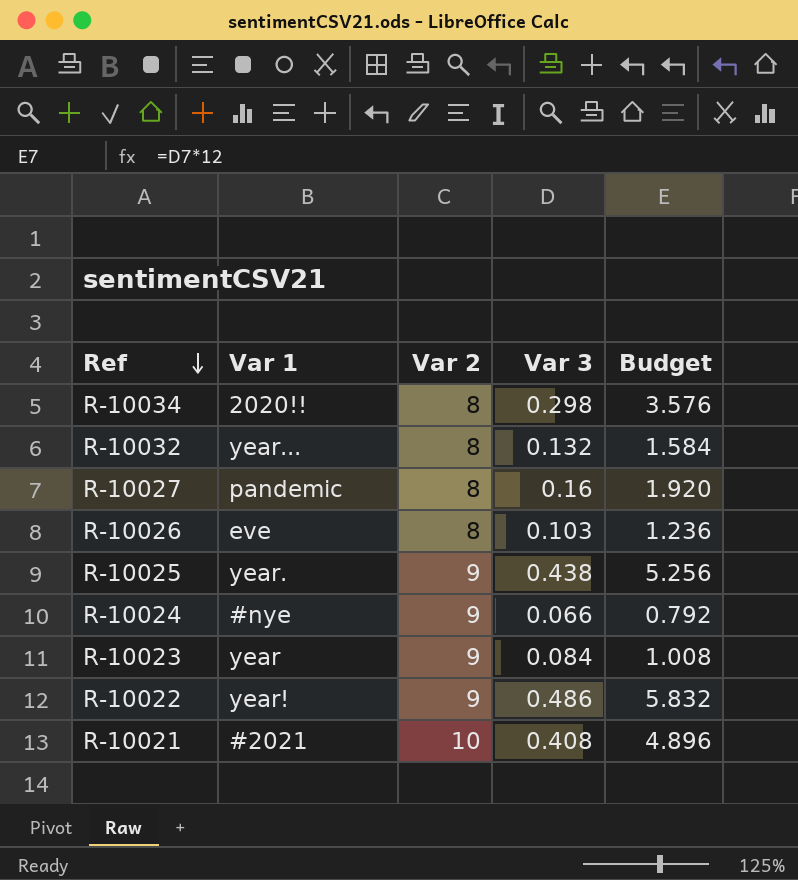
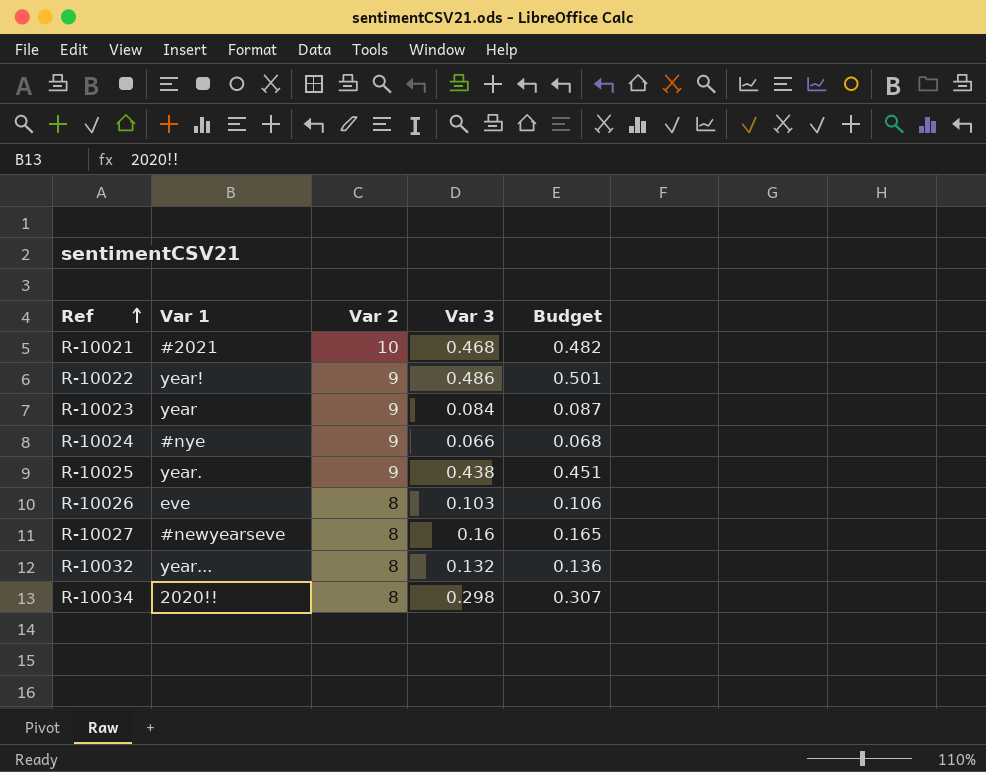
row order: Ref descending -> Ref ascending
column Budget | formula: [Var 3] * 12 -> [Var 3] * 1.03
R-10021 | Var 3: 0.408 -> 0.468
R-10027 | Var 1: pandemic -> #newyearseve

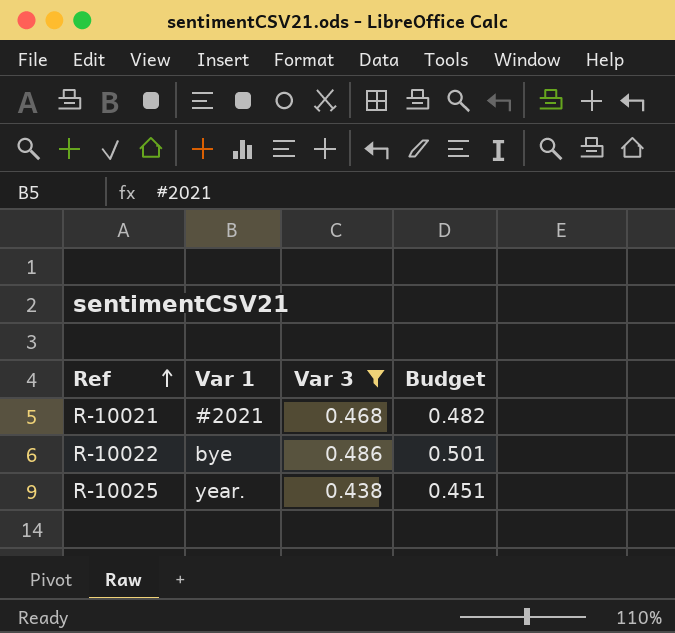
filter: none -> Var 3 >= 0.438
column Var 2 | position: 3 -> none
R-10022 | Var 1: year! -> bye

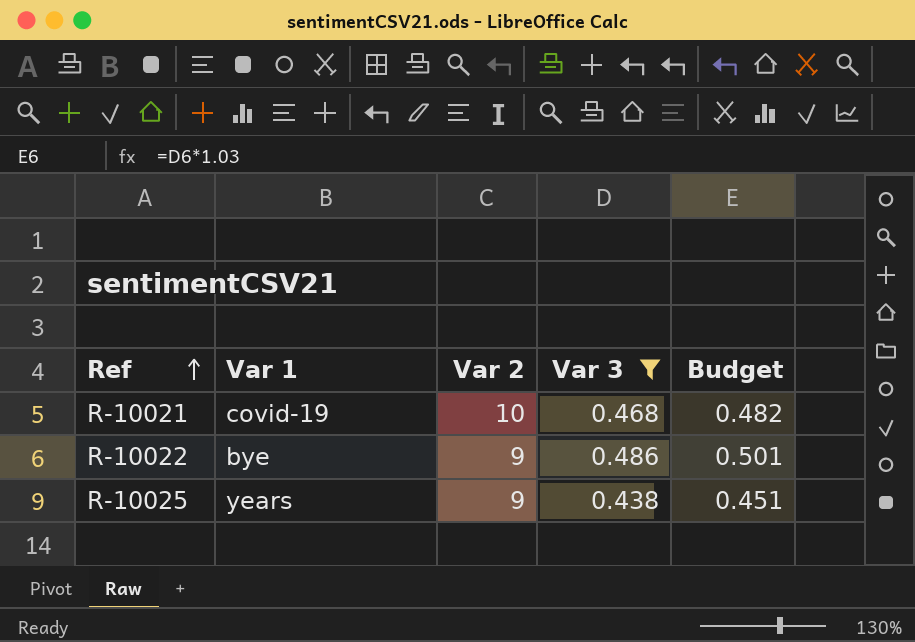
column Var 2 | position: none -> 3
R-10021 | Var 1: #2021 -> covid-19
R-10025 | Var 1: year. -> years

